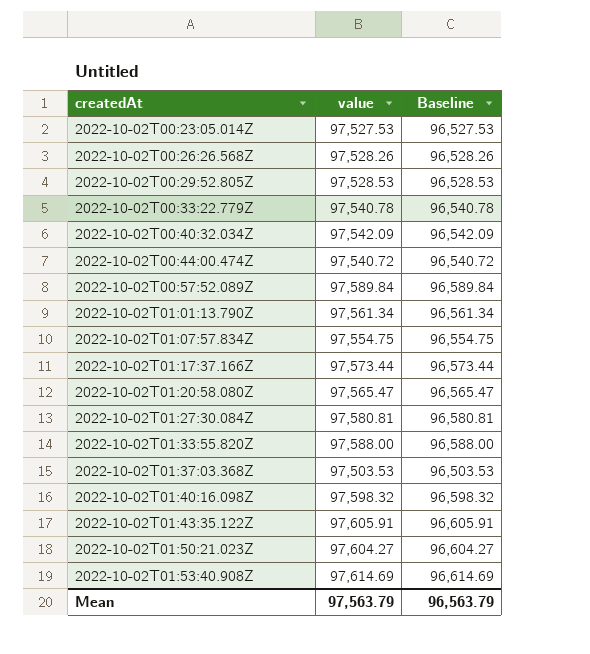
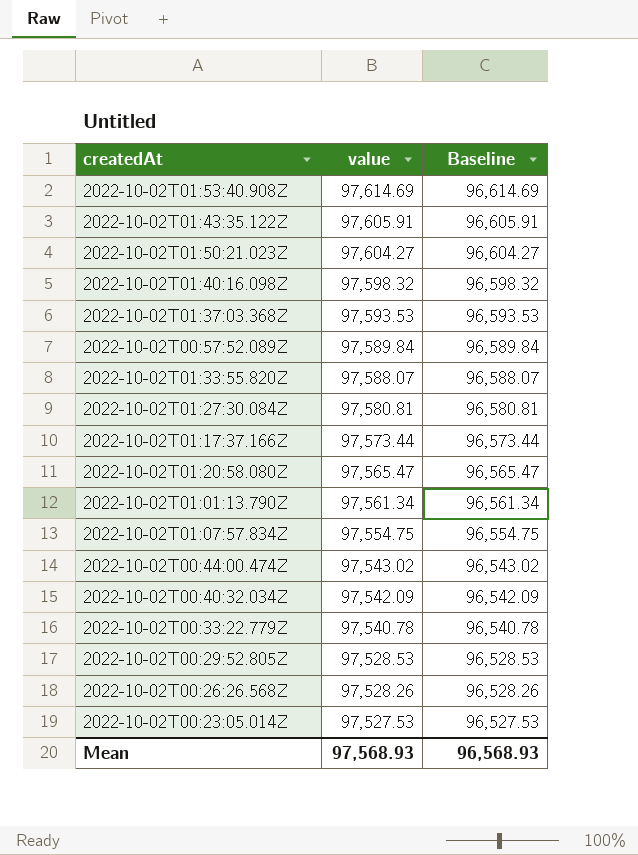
row order: createdAt ascending -> value descending
2022-10-02T01:37:03.368Z | value: 97,503.53 -> 97,593.53
2022-10-02T01:37:03.368Z | Baseline: 96,503.53 -> 96,593.53
2022-10-02T01:33:55.820Z | value: 97,588.00 -> 97,588.07
2022-10-02T01:33:55.820Z | Baseline: 96,588.00 -> 96,588.07
2022-10-02T00:44:00.474Z | value: 97,540.72 -> 97,543.02
2022-10-02T00:44:00.474Z | Baseline: 96,540.72 -> 96,543.02
Mean | value: 97,563.79 -> 97,568.93
Mean | Baseline: 96,563.79 -> 96,568.93

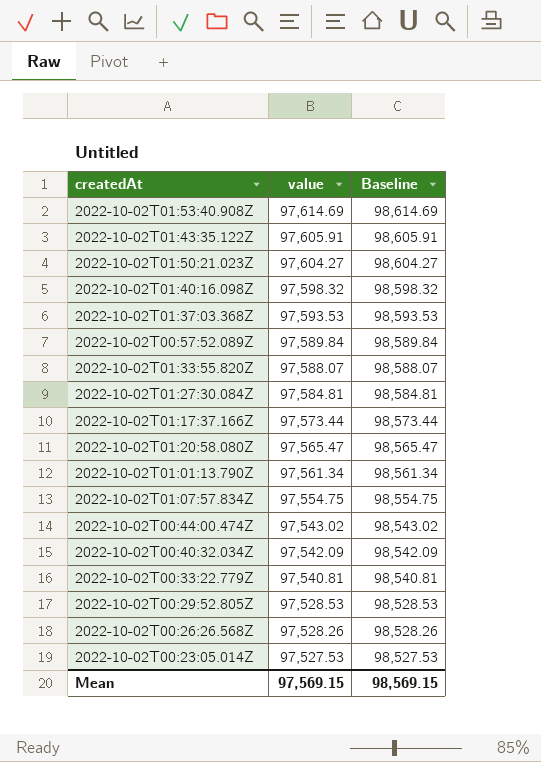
column Baseline | formula: [value] - 1000 -> [value] + 1000
2022-10-02T01:27:30.084Z | value: 97,580.81 -> 97,584.81
2022-10-02T00:33:22.779Z | value: 97,540.78 -> 97,540.81
Mean | value: 97,568.93 -> 97,569.15
Mean | Baseline: 96,568.93 -> 98,569.15

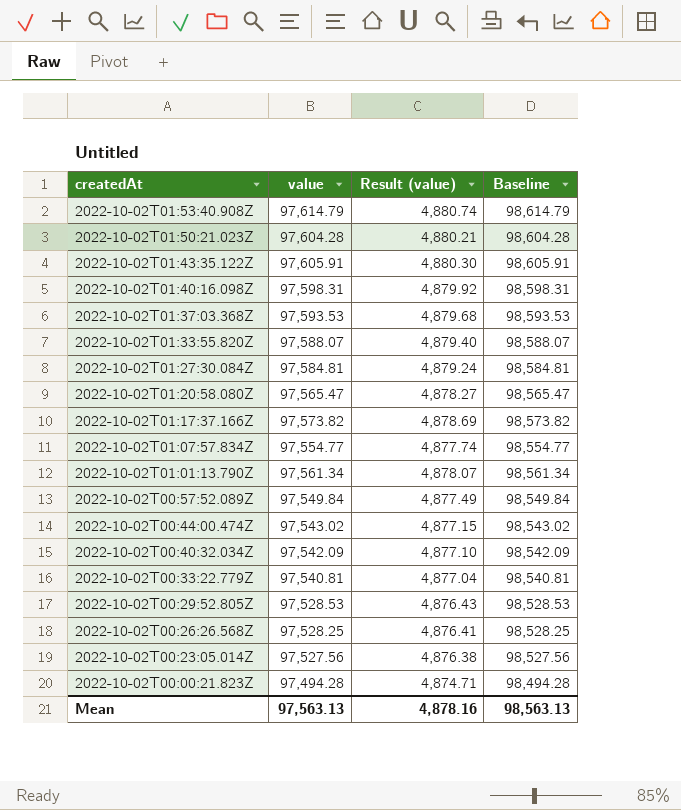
row order: value descending -> createdAt descending
column Result (value) | formula: none -> [value] * 0.05
2022-10-02T01:53:40.908Z | value: 97,614.69 -> 97,614.79
2022-10-02T01:53:40.908Z | Baseline: 98,614.69 -> 98,614.79
2022-10-02T01:50:21.023Z | value: 97,604.27 -> 97,604.28
2022-10-02T01:50:21.023Z | Baseline: 98,604.27 -> 98,604.28
2022-10-02T01:40:16.098Z | value: 97,598.32 -> 97,598.31
2022-10-02T01:40:16.098Z | Baseline: 98,598.32 -> 98,598.31
2022-10-02T01:17:37.166Z | value: 97,573.44 -> 97,573.82
2022-10-02T01:17:37.166Z | Baseline: 98,573.44 -> 98,573.82
2022-10-02T01:07:57.834Z | value: 97,554.75 -> 97,554.77
2022-10-02T01:07:57.834Z | Baseline: 98,554.75 -> 98,554.77
2022-10-02T00:57:52.089Z | value: 97,589.84 -> 97,549.84
2022-10-02T00:57:52.089Z | Baseline: 98,589.84 -> 98,549.84
2022-10-02T00:26:26.568Z | value: 97,528.26 -> 97,528.25
2022-10-02T00:26:26.568Z | Baseline: 98,528.26 -> 98,528.25
2022-10-02T00:23:05.014Z | value: 97,527.53 -> 97,527.56
2022-10-02T00:23:05.014Z | Baseline: 98,527.53 -> 98,527.56
row 2022-10-02T00:00:21.823Z: none -> 97,494.28 | 4,874.71 | 98,494.28
Mean | value: 97,569.15 -> 97,563.13
Mean | Baseline: 98,569.15 -> 98,563.13

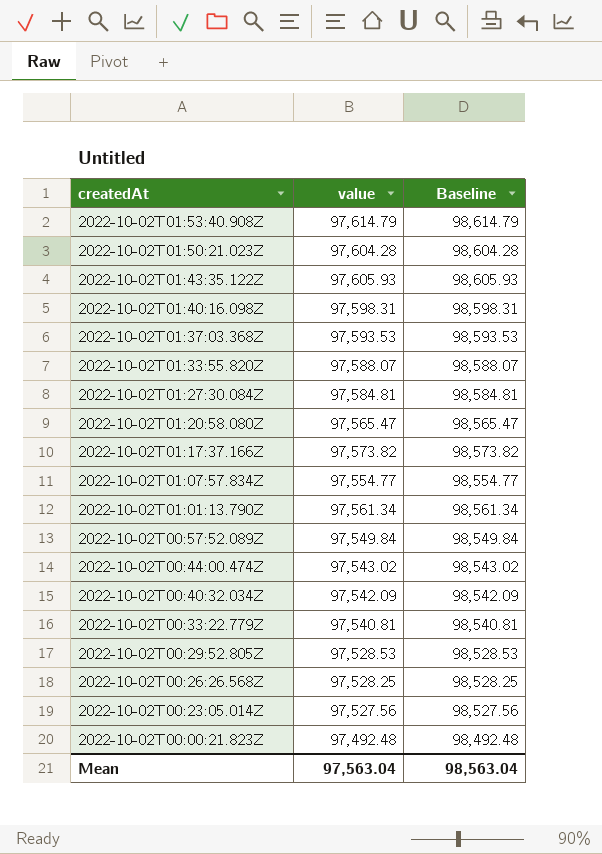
column Result (value) | formula: [value] * 0.05 -> none
2022-10-02T01:43:35.122Z | value: 97,605.91 -> 97,605.93
2022-10-02T01:43:35.122Z | Baseline: 98,605.91 -> 98,605.93
2022-10-02T00:00:21.823Z | value: 97,494.28 -> 97,492.48
2022-10-02T00:00:21.823Z | Baseline: 98,494.28 -> 98,492.48
Mean | value: 97,563.13 -> 97,563.04
Mean | Baseline: 98,563.13 -> 98,563.04

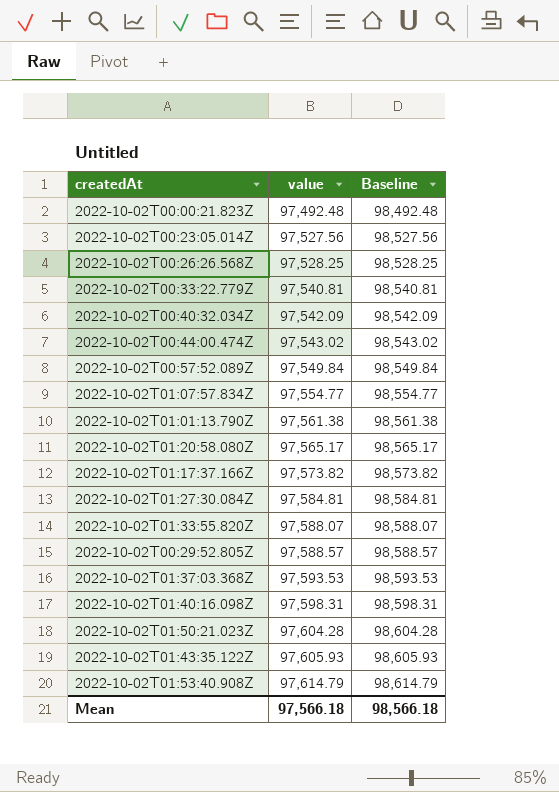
row order: createdAt descending -> value ascending
2022-10-02T01:01:13.790Z | value: 97,561.34 -> 97,561.38
2022-10-02T01:01:13.790Z | Baseline: 98,561.34 -> 98,561.38
2022-10-02T01:20:58.080Z | value: 97,565.47 -> 97,565.17
2022-10-02T01:20:58.080Z | Baseline: 98,565.47 -> 98,565.17
2022-10-02T00:29:52.805Z | value: 97,528.53 -> 97,588.57
2022-10-02T00:29:52.805Z | Baseline: 98,528.53 -> 98,588.57
Mean | value: 97,563.04 -> 97,566.18
Mean | Baseline: 98,563.04 -> 98,566.18

